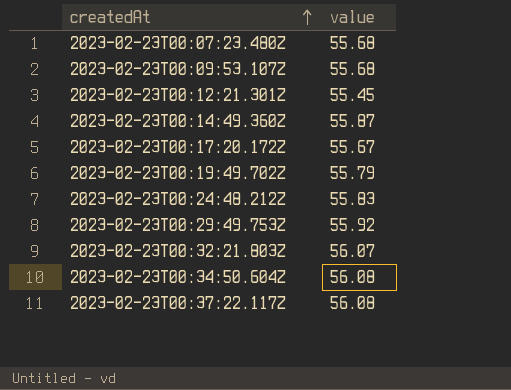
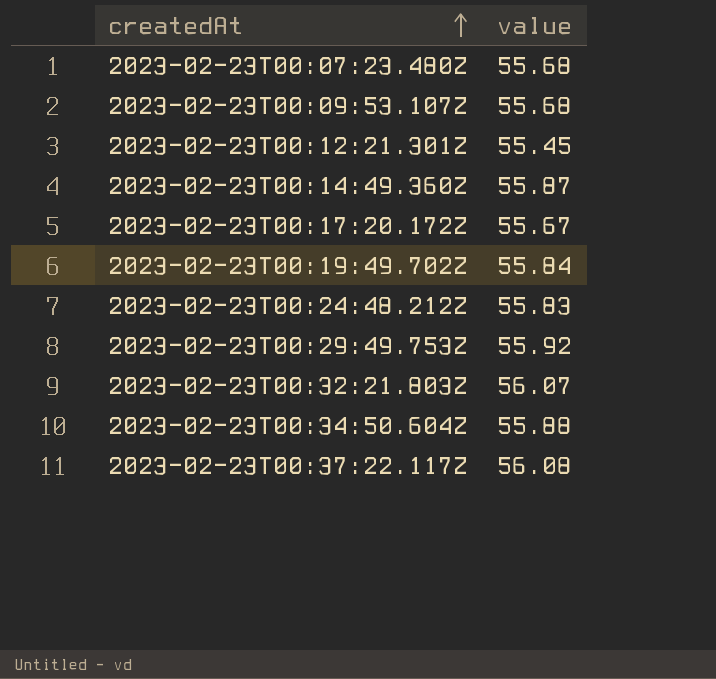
2023-02-23T00:19:49.702Z | value: 55.79 -> 55.84
2023-02-23T00:34:50.604Z | value: 56.08 -> 55.88

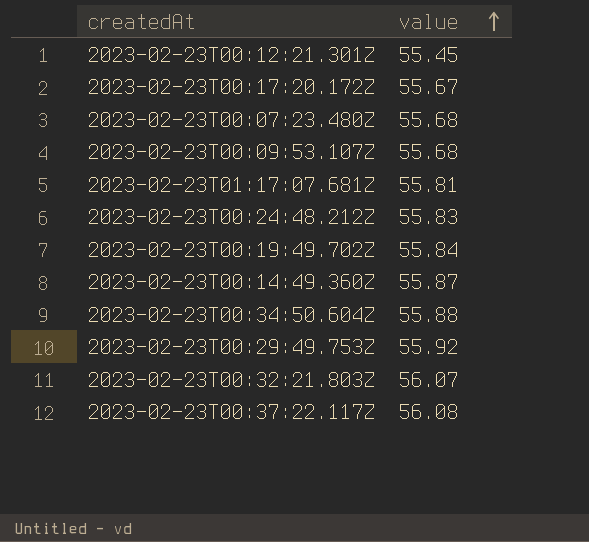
row order: createdAt ascending -> value ascending
row 2023-02-23T01:17:07.681Z: none -> 55.81

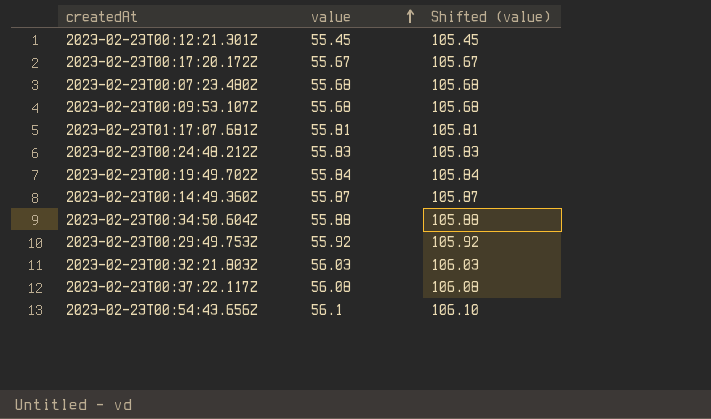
column Shifted (value) | formula: none -> [value] + 50
2023-02-23T00:32:21.803Z | value: 56.07 -> 56.03
row 2023-02-23T00:54:43.656Z: none -> 56.1 | 106.10

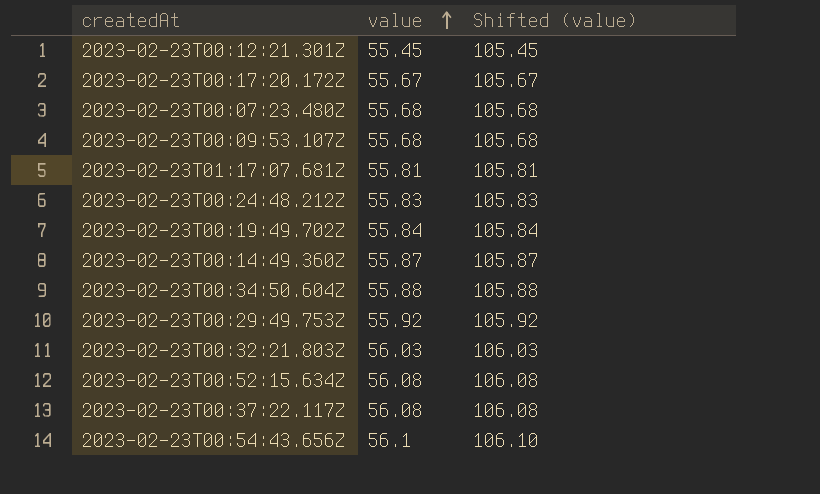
row 2023-02-23T00:52:15.634Z: none -> 56.08 | 106.08

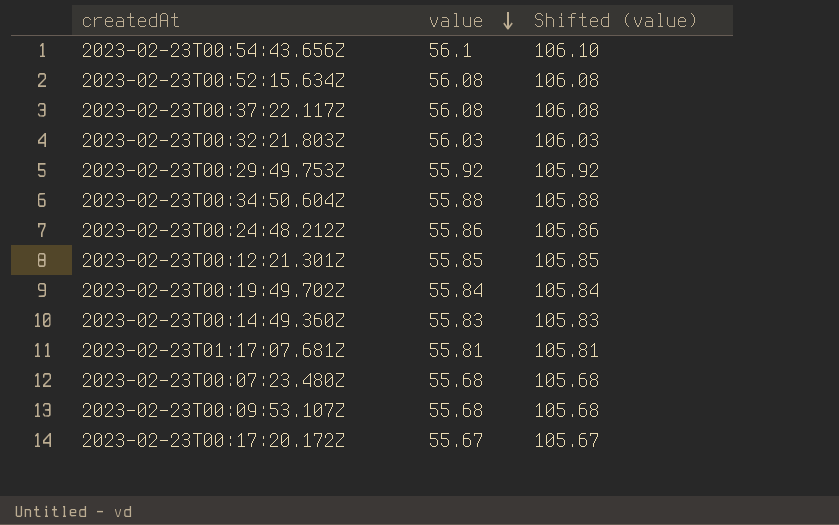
row order: value ascending -> value descending
2023-02-23T00:24:48.212Z | value: 55.83 -> 55.86
2023-02-23T00:24:48.212Z | Shifted (value): 105.83 -> 105.86
2023-02-23T00:12:21.301Z | value: 55.45 -> 55.85
2023-02-23T00:12:21.301Z | Shifted (value): 105.45 -> 105.85
2023-02-23T00:14:49.360Z | value: 55.87 -> 55.83
2023-02-23T00:14:49.360Z | Shifted (value): 105.87 -> 105.83

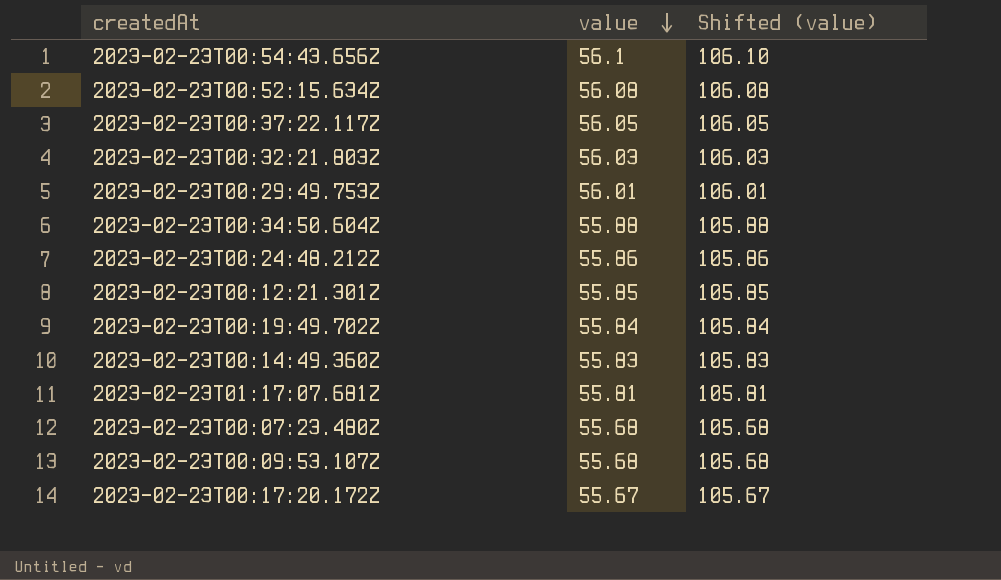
2023-02-23T00:37:22.117Z | value: 56.08 -> 56.05
2023-02-23T00:37:22.117Z | Shifted (value): 106.08 -> 106.05
2023-02-23T00:29:49.753Z | value: 55.92 -> 56.01
2023-02-23T00:29:49.753Z | Shifted (value): 105.92 -> 106.01

